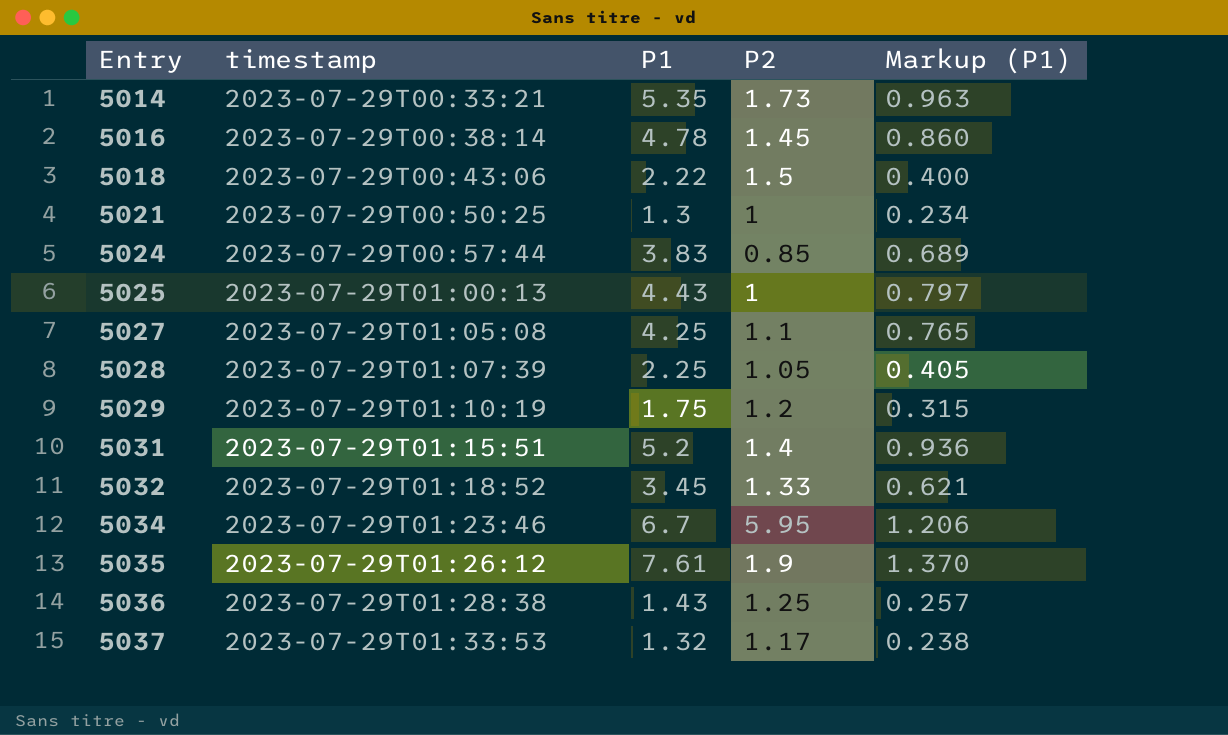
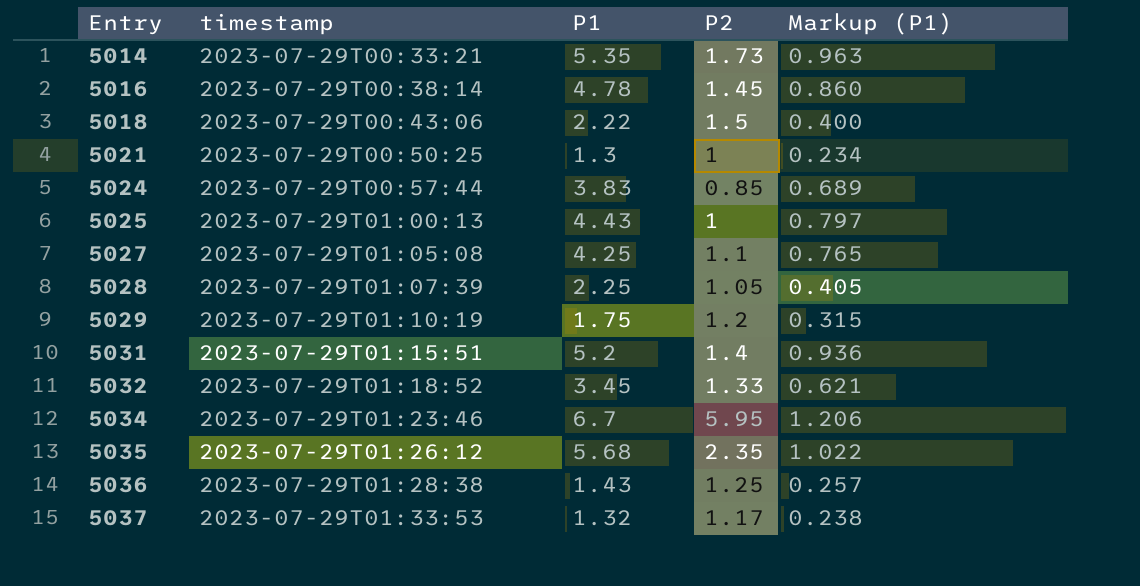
5035 | P1: 7.61 -> 5.68
5035 | P2: 1.9 -> 2.35
5035 | Markup (P1): 1.370 -> 1.022

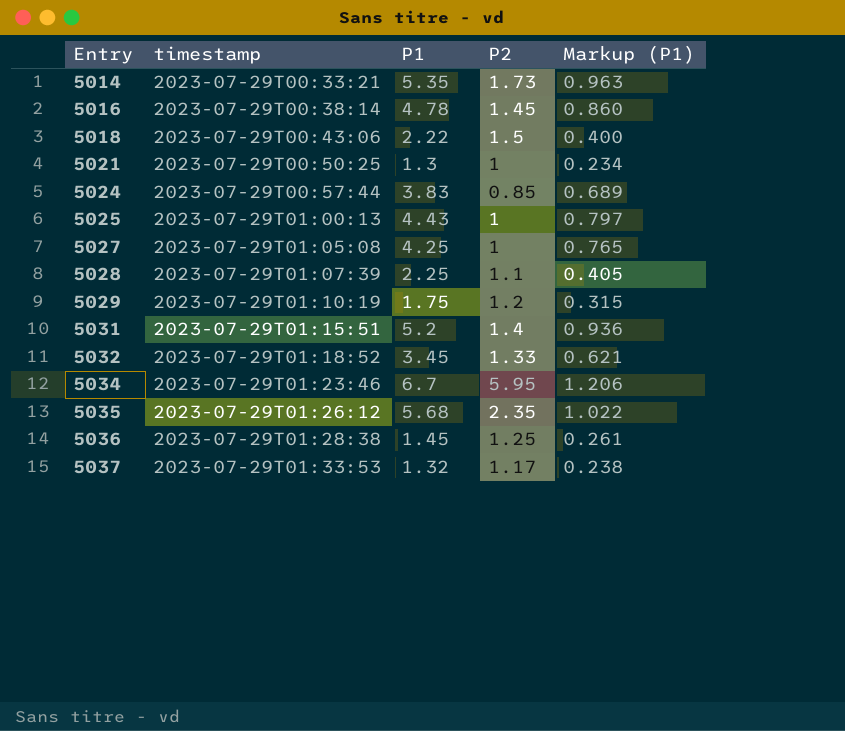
5027 | P2: 1.1 -> 1
5028 | P2: 1.05 -> 1.1
5036 | P1: 1.43 -> 1.45
5036 | Markup (P1): 0.257 -> 0.261

